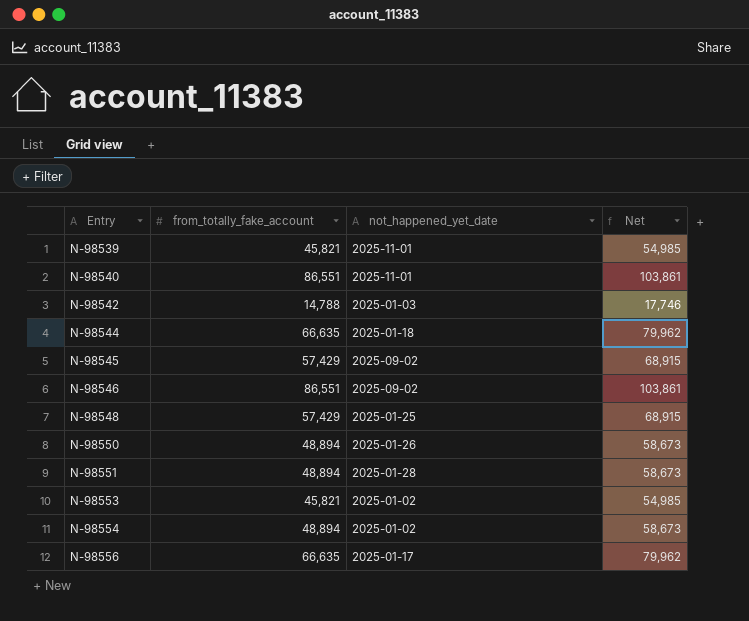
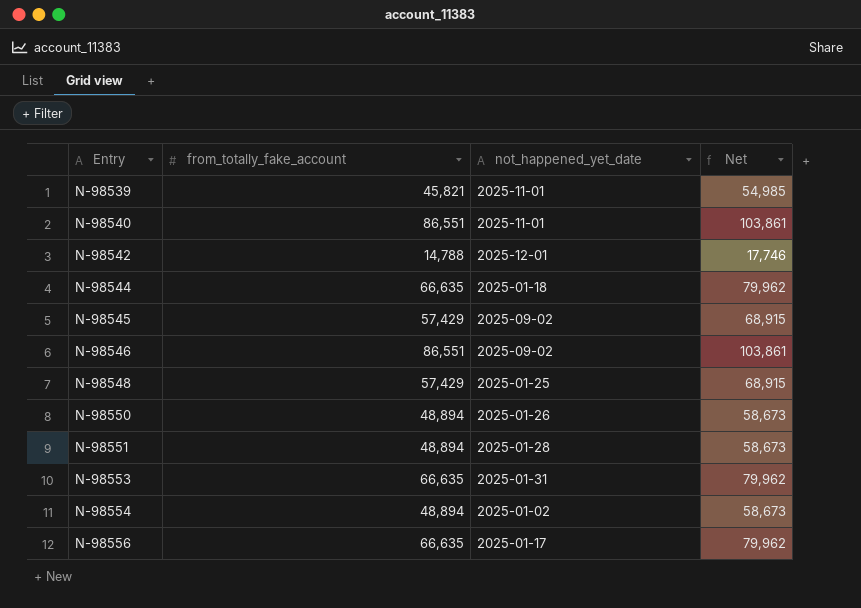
N-98542 | not_happened_yet_date: 2025-01-03 -> 2025-12-01
N-98553 | from_totally_fake_account: 45,821 -> 66,635
N-98553 | not_happened_yet_date: 2025-01-02 -> 2025-01-31
N-98553 | Net: 54,985 -> 79,962

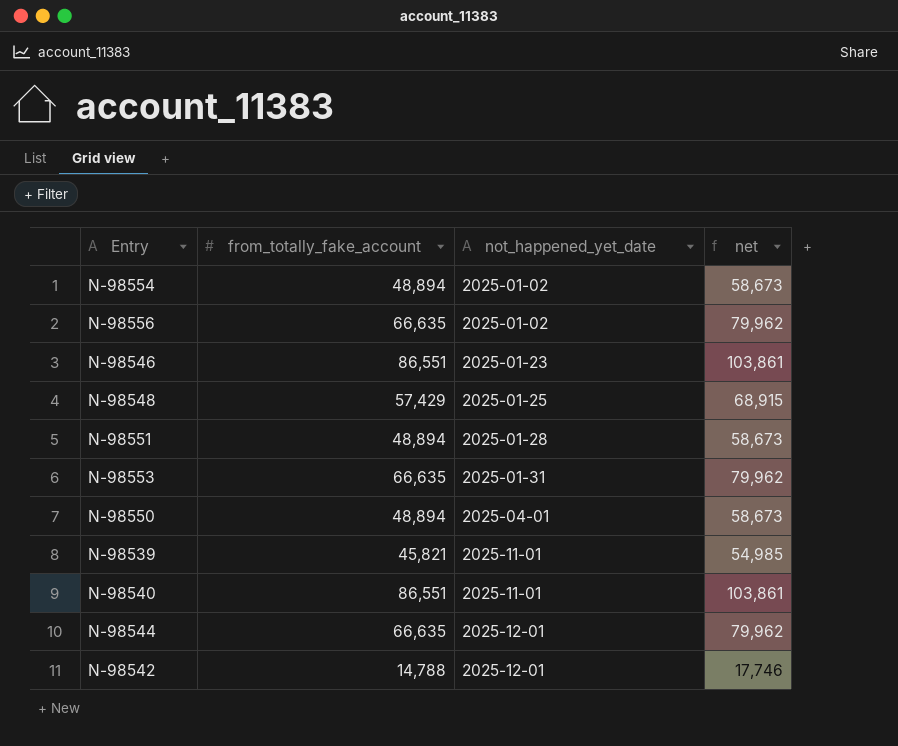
row order: Entry ascending -> not_happened_yet_date ascending
column name: Net -> net
row N-98545: 57,429 | 2025-09-02 | 68,915 -> none
N-98556 | not_happened_yet_date: 2025-01-17 -> 2025-01-02
N-98546 | not_happened_yet_date: 2025-09-02 -> 2025-01-23
N-98550 | not_happened_yet_date: 2025-01-26 -> 2025-04-01
N-98544 | not_happened_yet_date: 2025-01-18 -> 2025-12-01

